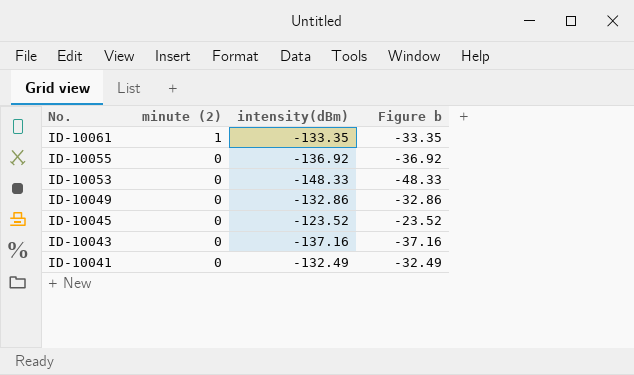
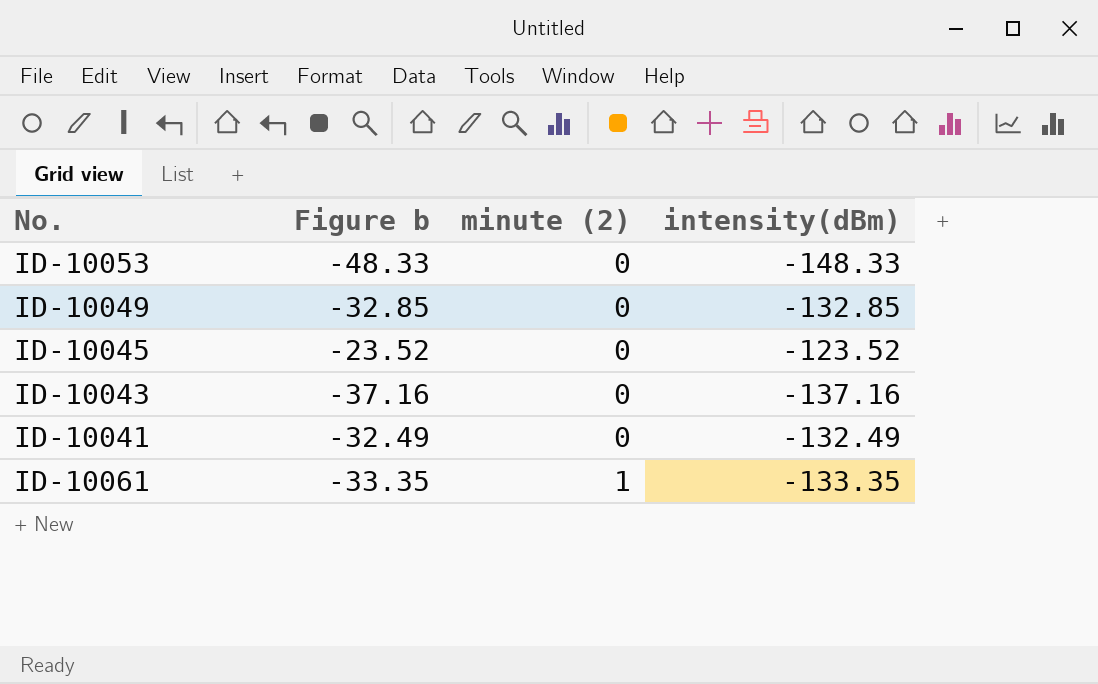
row order: No. descending -> minute (2) ascending
column Figure b | position: 4 -> 2
row ID-10055: 0 | -136.92 | -36.92 -> none
ID-10049 | Figure b: -32.86 -> -32.85
ID-10049 | intensity(dBm): -132.86 -> -132.85

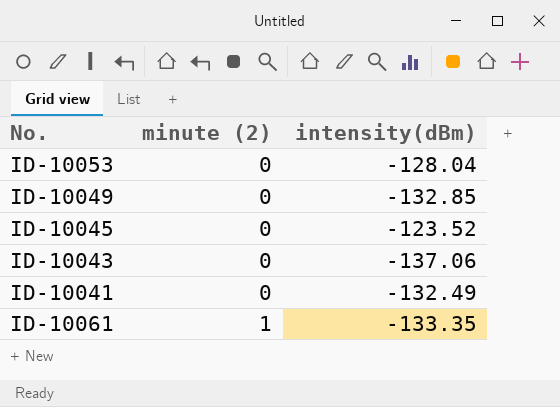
column Figure b | formula: [intensity(dBm)] + 100 -> none
ID-10053 | intensity(dBm): -148.33 -> -128.04
ID-10043 | intensity(dBm): -137.16 -> -137.06

